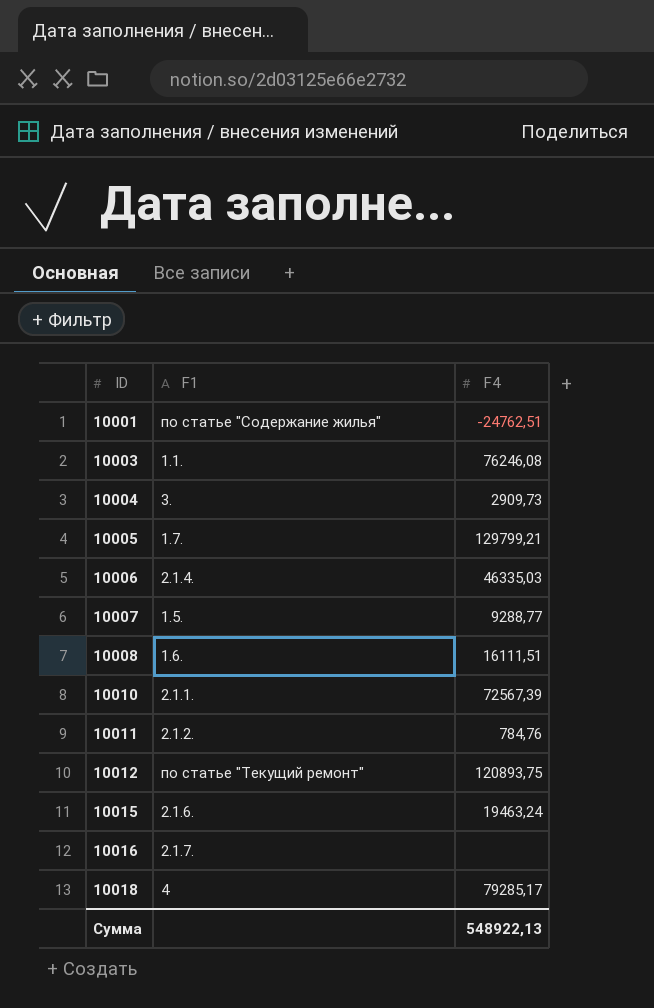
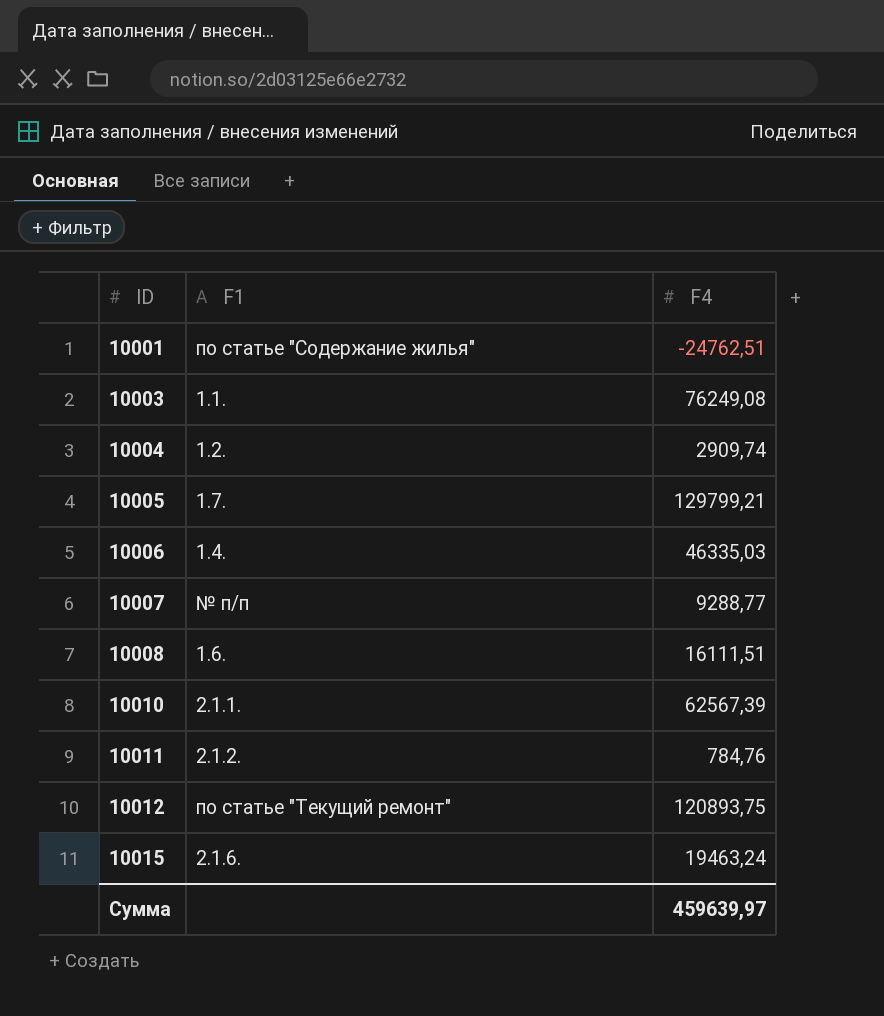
row 10016: 2.1.7. | none -> none
row 10018: 4 | 79285,17 -> none
10003 | F4: 76246,08 -> 76249,08
10004 | F1: 3. -> 1.2.
10004 | F4: 2909,73 -> 2909,74
10006 | F1: 2.1.4. -> 1.4.
10007 | F1: 1.5. -> № п/п
10010 | F4: 72567,39 -> 62567,39
Сумма | F4: 548922,13 -> 459639,97

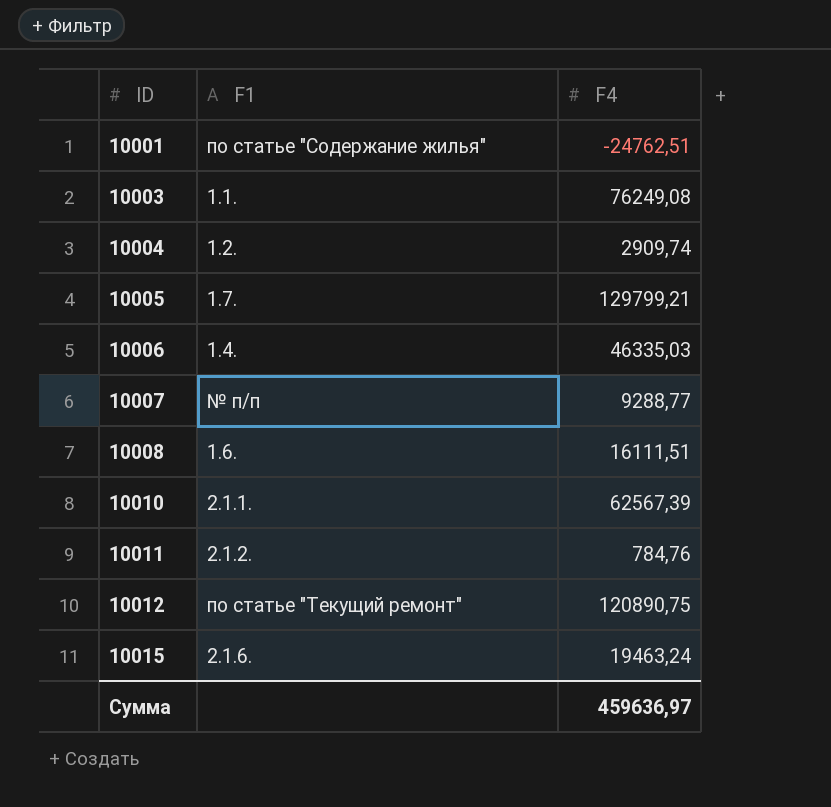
10012 | F4: 120893,75 -> 120890,75
Сумма | F4: 459639,97 -> 459636,97

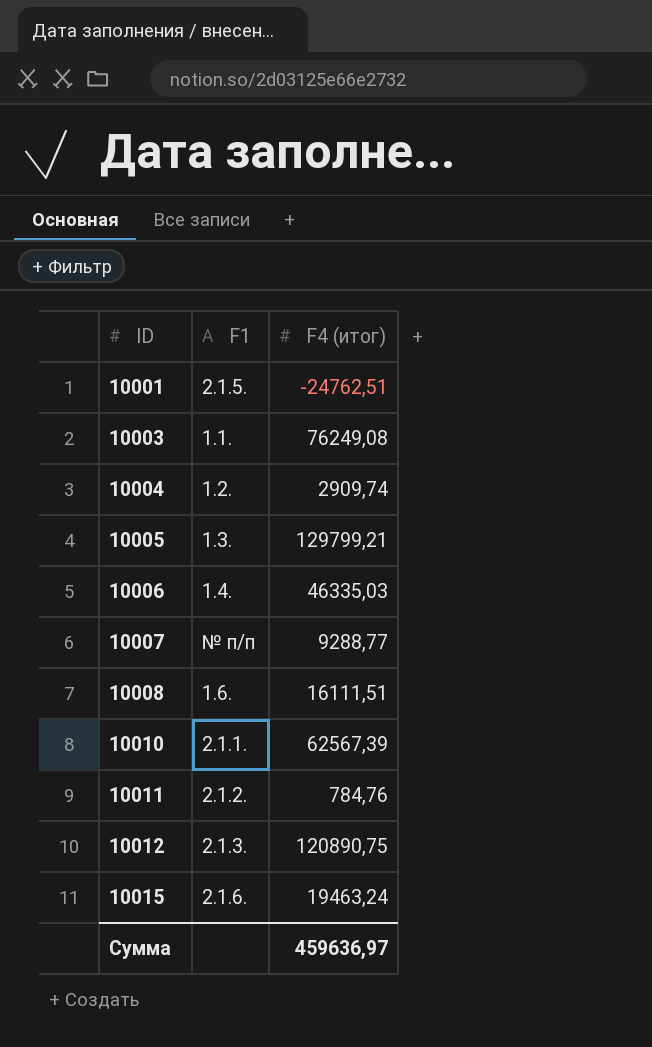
column name: F4 -> F4 (итог)
10001 | F1: по статье "Содержание жилья" -> 2.1.5.
10005 | F1: 1.7. -> 1.3.
10012 | F1: по статье "Текущий ремонт" -> 2.1.3.

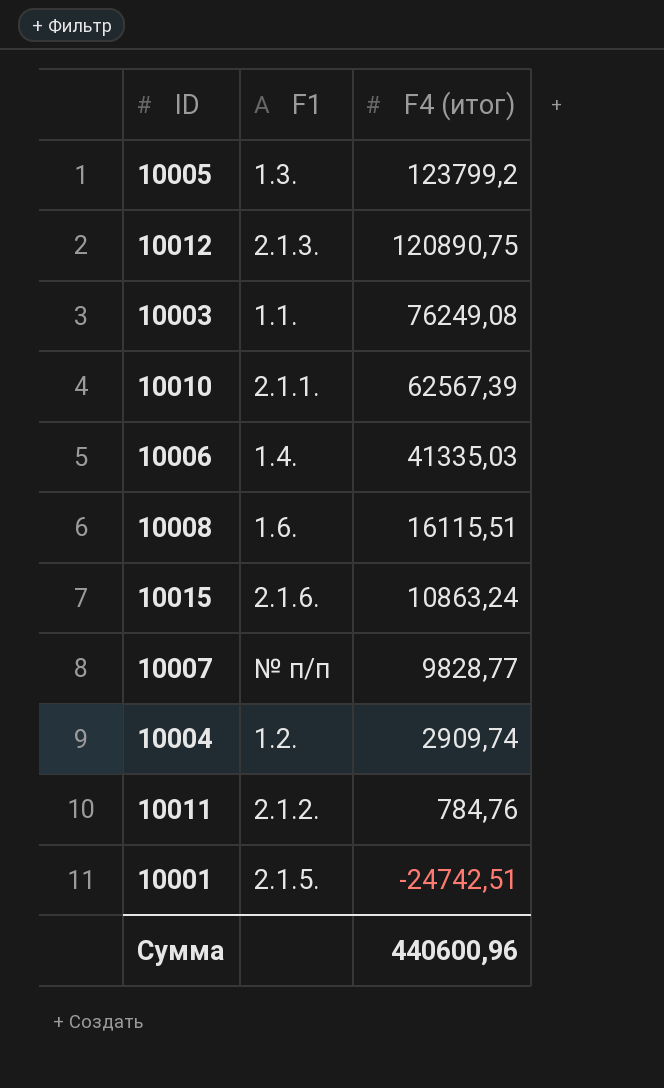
row order: ID ascending -> F4 (итог) descending
10005 | F4 (итог): 129799,21 -> 123799,2
10006 | F4 (итог): 46335,03 -> 41335,03
10008 | F4 (итог): 16111,51 -> 16115,51
10015 | F4 (итог): 19463,24 -> 10863,24
10007 | F4 (итог): 9288,77 -> 9828,77
10001 | F4 (итог): -24762,51 -> -24742,51
Сумма | F4 (итог): 459636,97 -> 440600,96

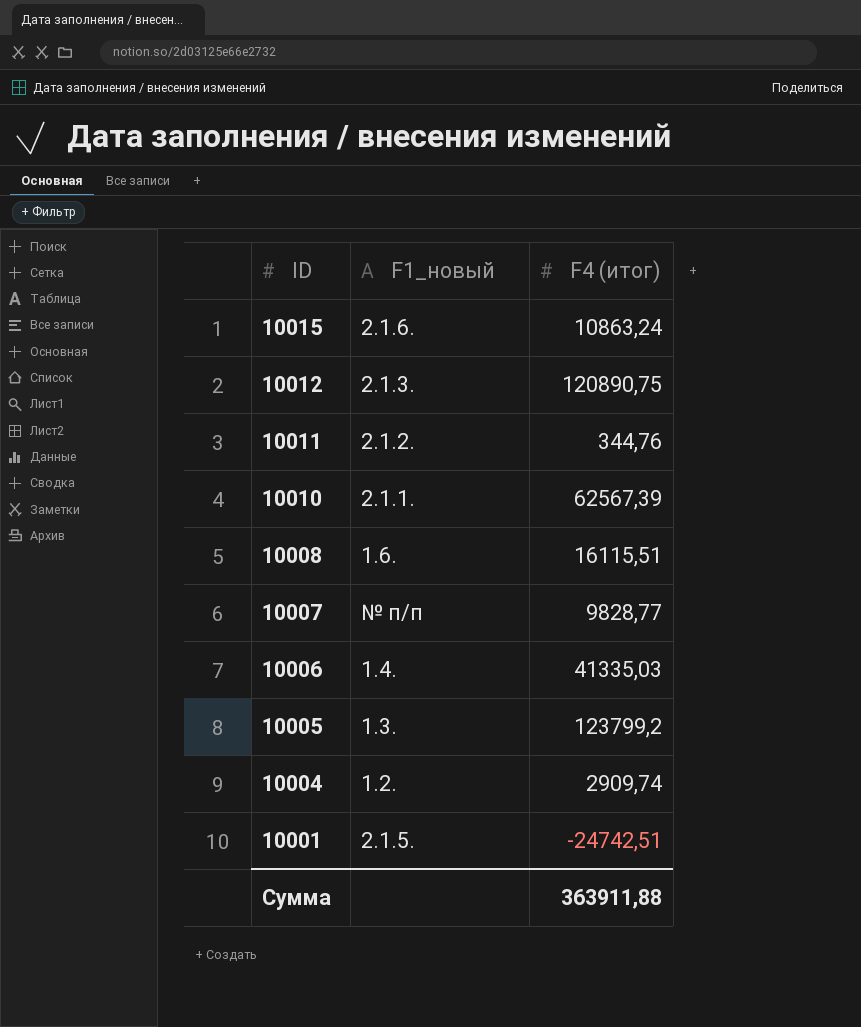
row order: F4 (итог) descending -> ID descending
column name: F1 -> F1_новый
row 10003: 1.1. | 76249,08 -> none
10011 | F4 (итог): 784,76 -> 344,76
Сумма | F4 (итог): 440600,96 -> 363911,88

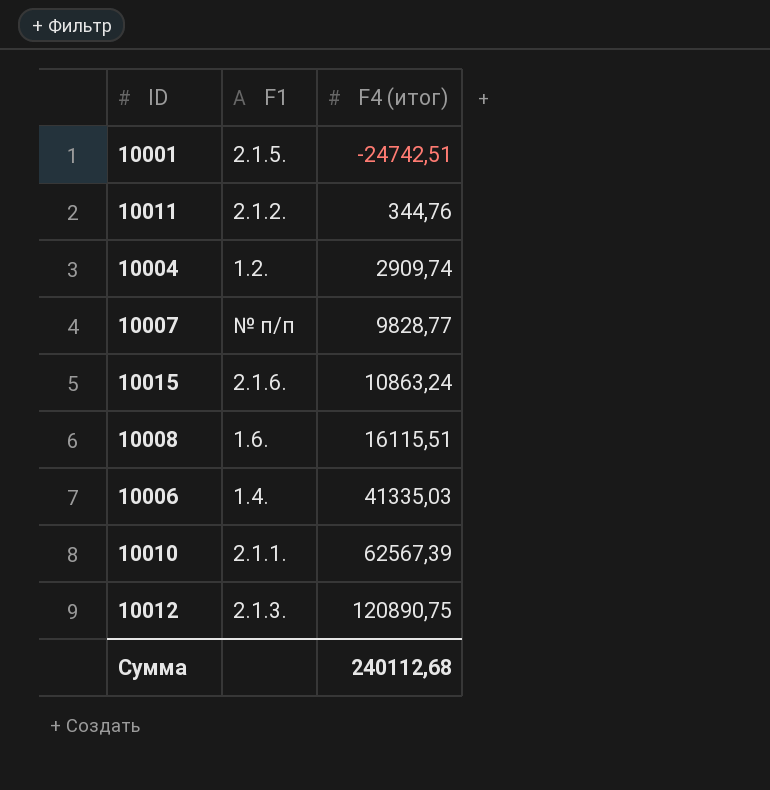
row order: ID descending -> F4 (итог) ascending
column name: F1_новый -> F1
row 10005: 1.3. | 123799,2 -> none
Сумма | F4 (итог): 363911,88 -> 240112,68

